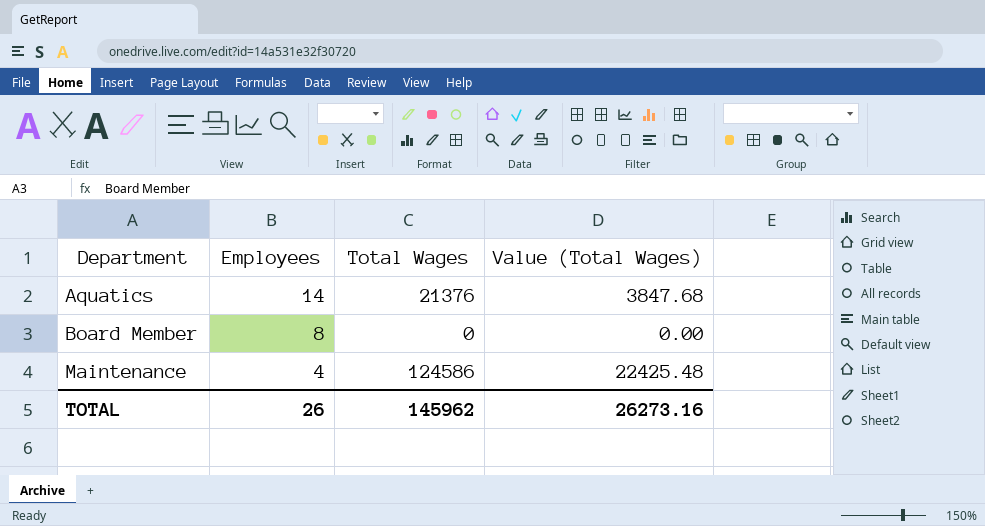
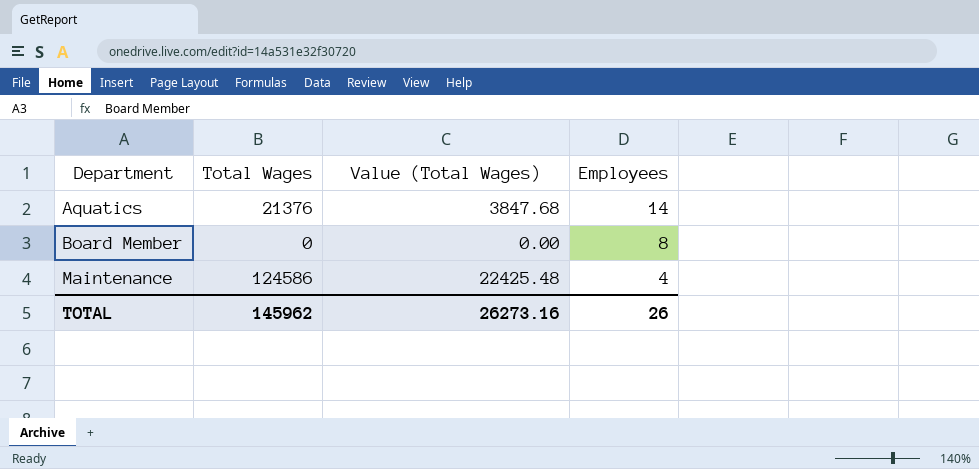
column Employees | position: 2 -> 4

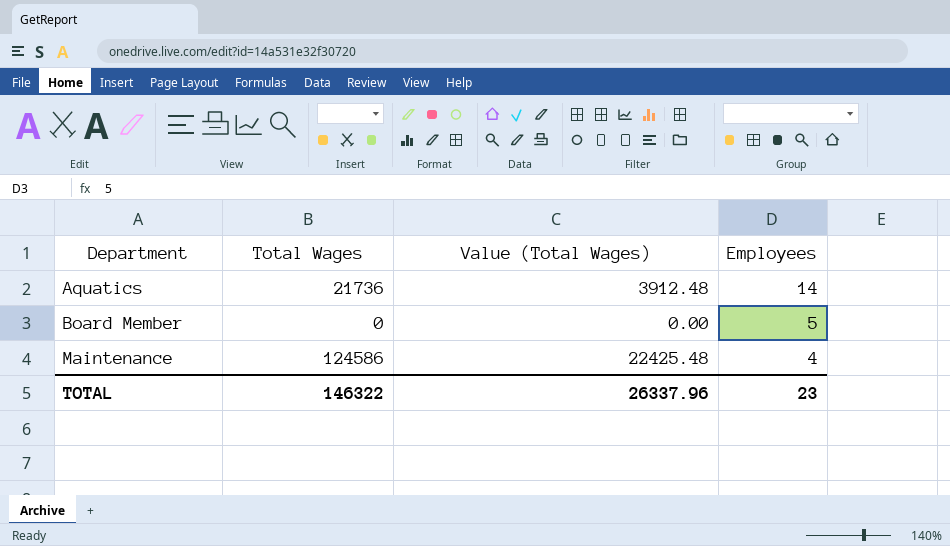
Aquatics | Total Wages: 21376 -> 21736
Aquatics | Value (Total Wages): 3847.68 -> 3912.48
Board Member | Employees: 8 -> 5
TOTAL | Total Wages: 145962 -> 146322
TOTAL | Value (Total Wages): 26273.16 -> 26337.96
TOTAL | Employees: 26 -> 23

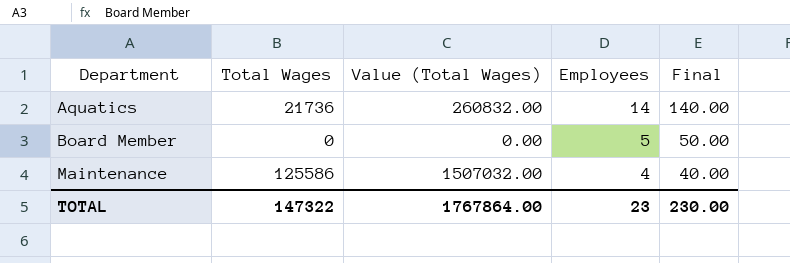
column Value (Total Wages) | formula: [Total Wages] * 0.18 -> [Total Wages] * 12
column Final | formula: none -> [Employees] * 10
Maintenance | Total Wages: 124586 -> 125586
TOTAL | Total Wages: 146322 -> 147322
TOTAL | Value (Total Wages): 26337.96 -> 1767864.00

